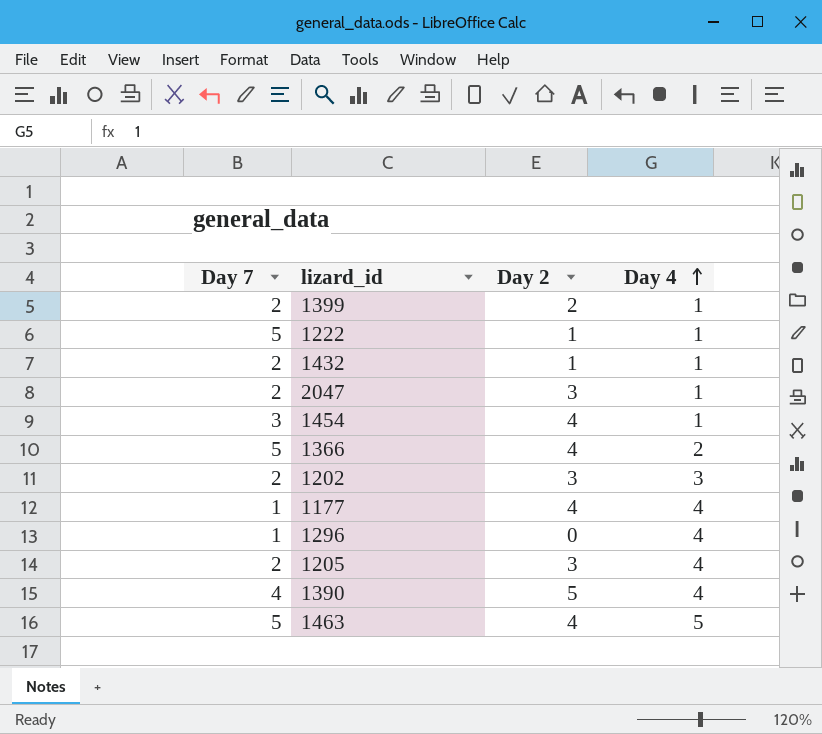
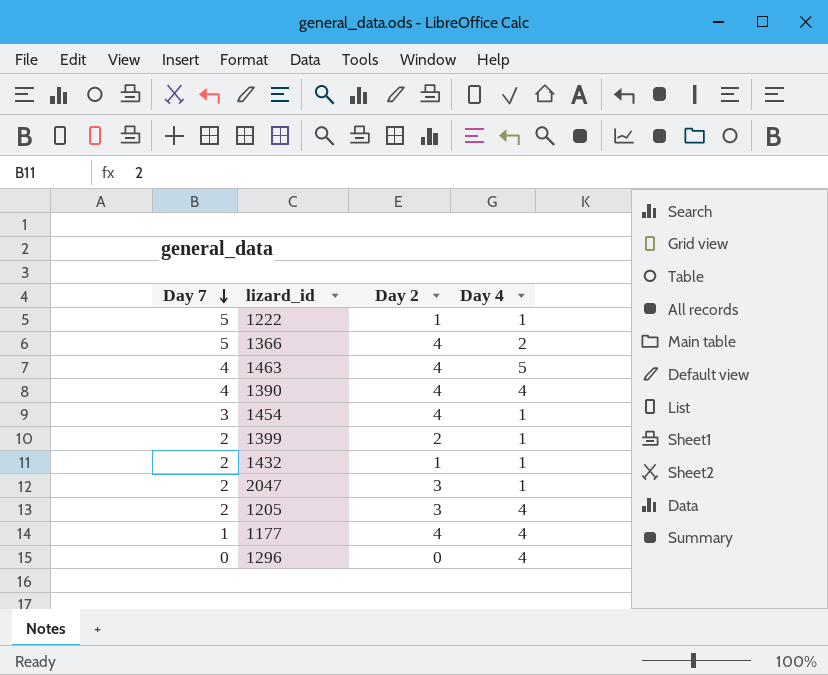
row order: Day 4 ascending -> Day 7 descending
row 1202: 2 | 3 | 3 -> none
1463 | Day 7: 5 -> 4
1390 | Day 2: 5 -> 4
1296 | Day 7: 1 -> 0

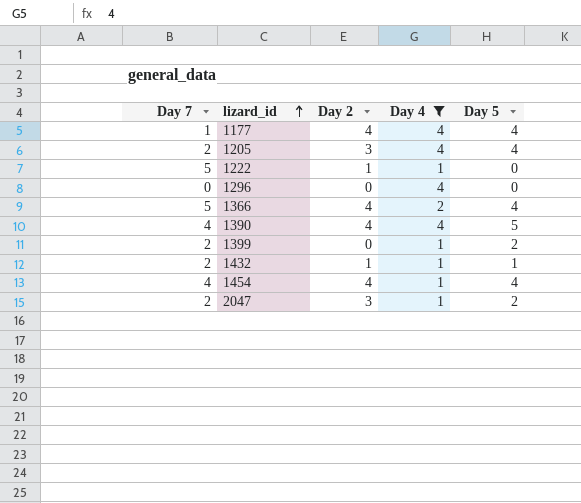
filter: none -> Day 4 != 5
row order: Day 7 descending -> lizard_id ascending
column Day 5 | position: none -> 5
1399 | Day 2: 2 -> 0
1454 | Day 7: 3 -> 4

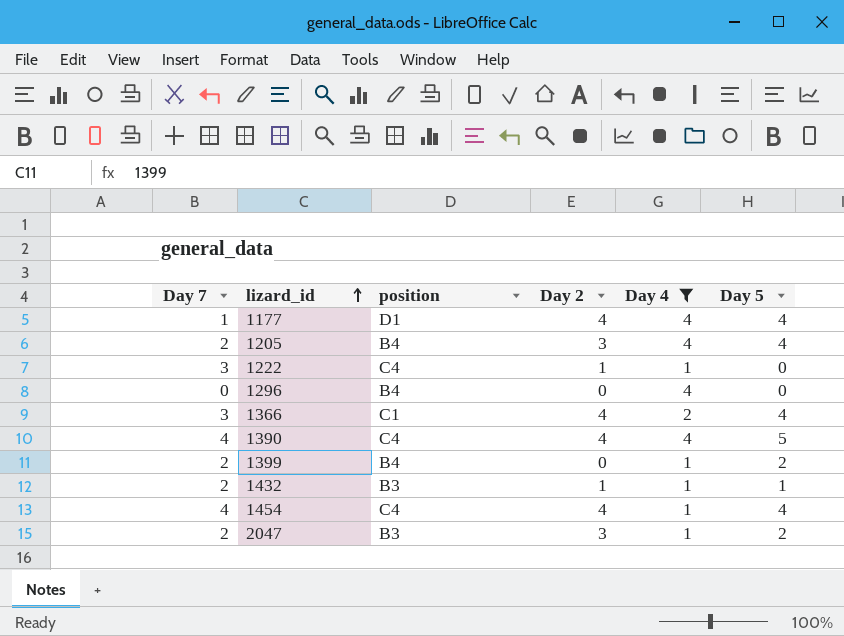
column position | position: none -> 3
1222 | Day 7: 5 -> 3
1366 | Day 7: 5 -> 3

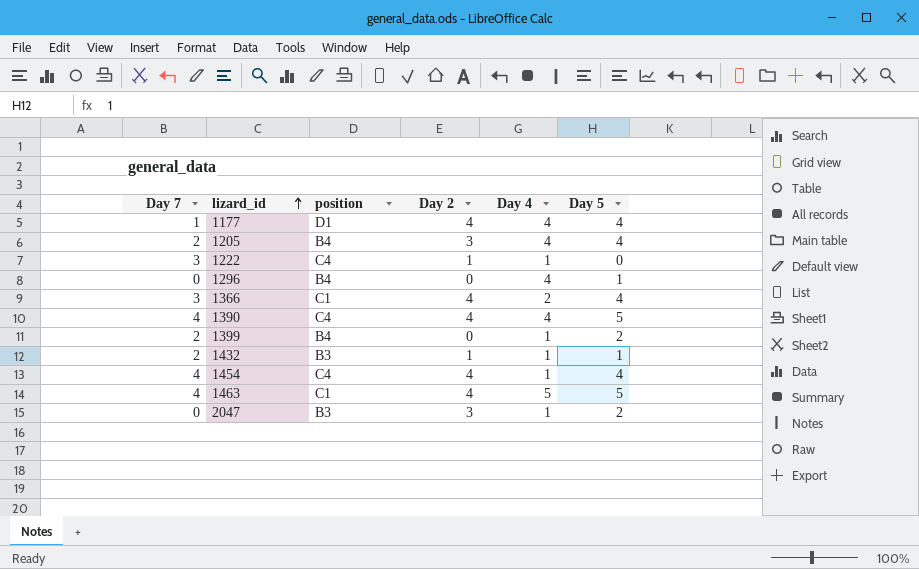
filter: Day 4 != 5 -> none
1296 | Day 5: 0 -> 1
2047 | Day 7: 2 -> 0

